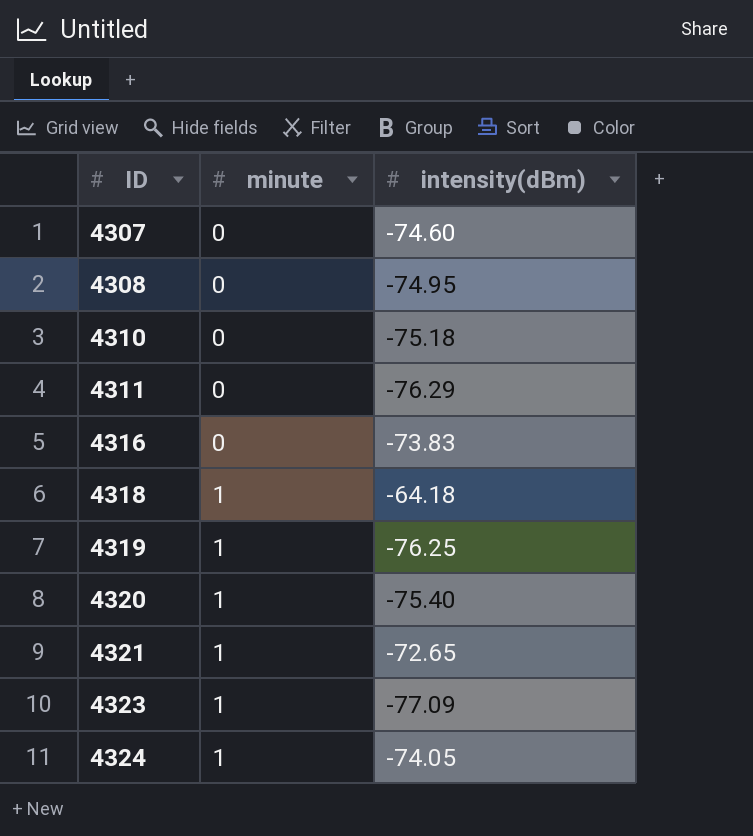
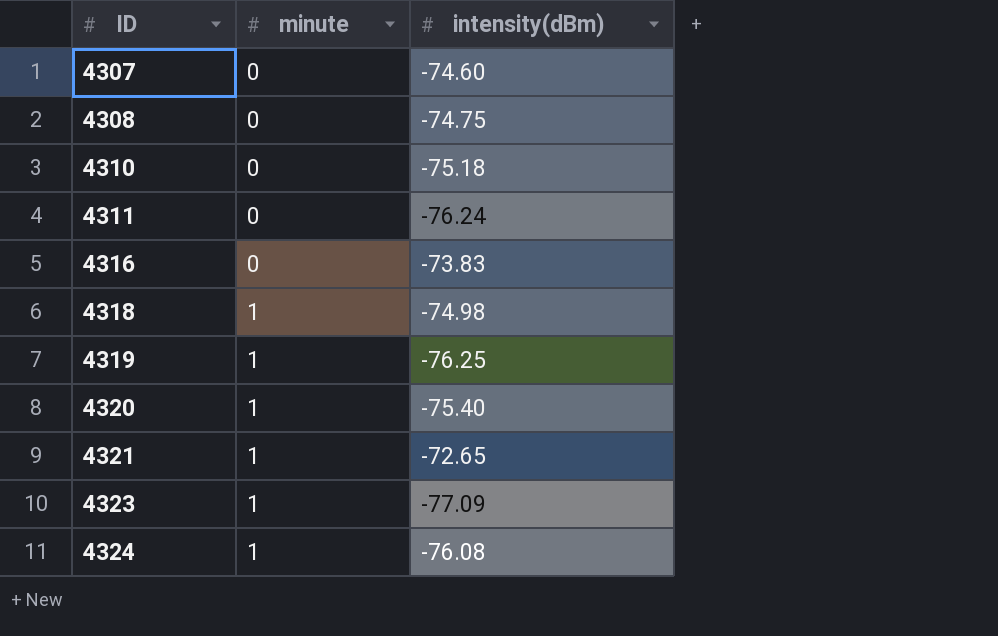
4308 | intensity(dBm): -74.95 -> -74.75
4311 | intensity(dBm): -76.29 -> -76.24
4318 | intensity(dBm): -64.18 -> -74.98
4324 | intensity(dBm): -74.05 -> -76.08

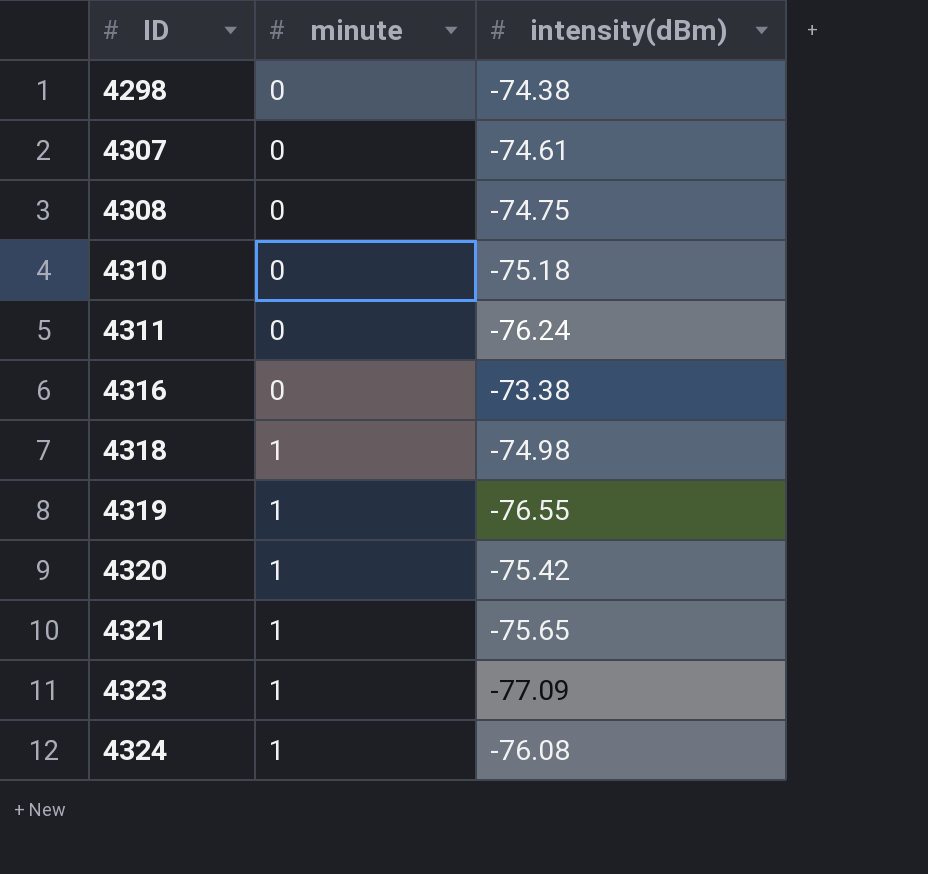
row 4298: none -> 0 | -74.38
4307 | intensity(dBm): -74.60 -> -74.61
4316 | intensity(dBm): -73.83 -> -73.38
4319 | intensity(dBm): -76.25 -> -76.55
4320 | intensity(dBm): -75.40 -> -75.42
4321 | intensity(dBm): -72.65 -> -75.65

